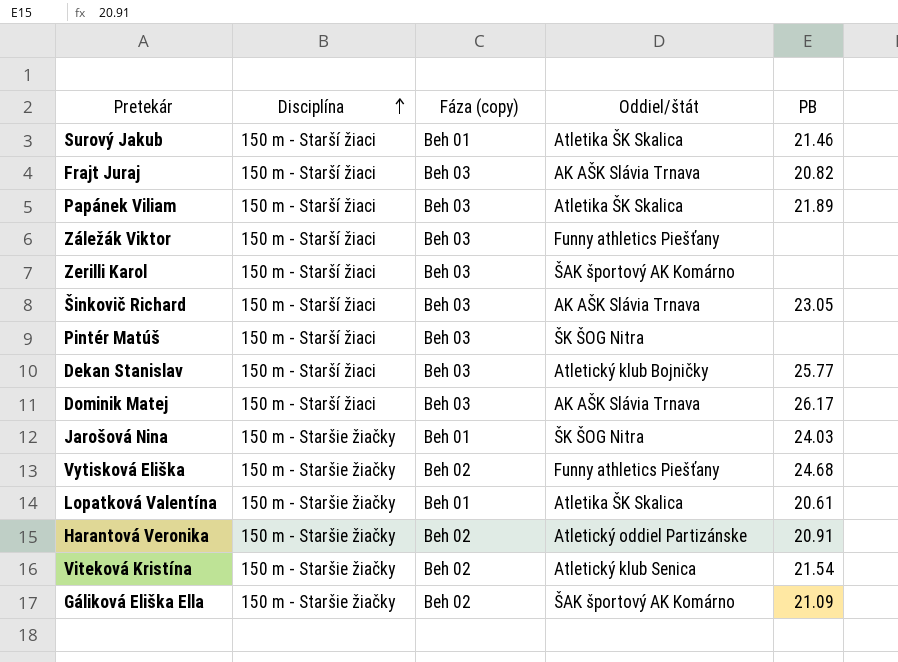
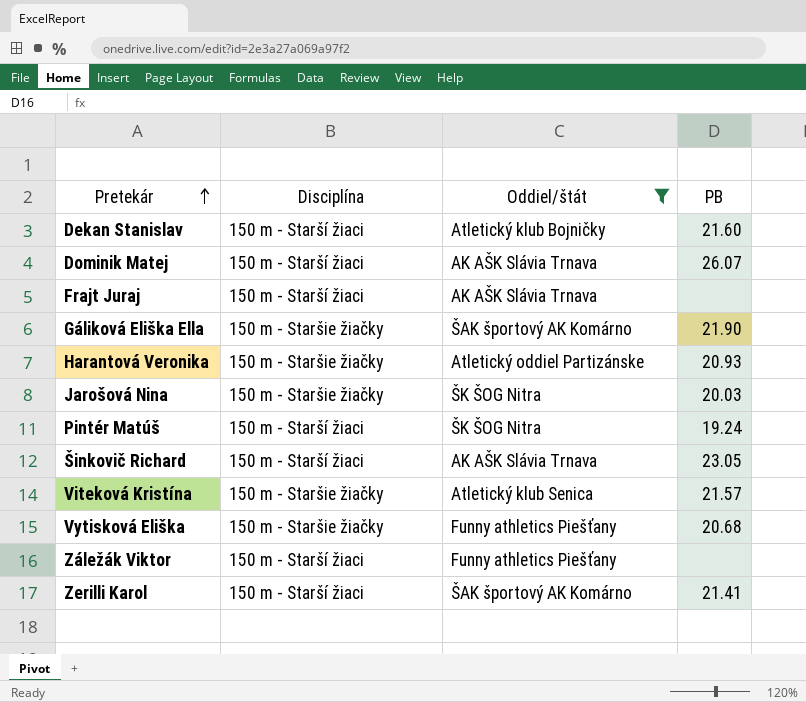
filter: none -> Oddiel/štát != Atletika ŠK Skalica
row order: Disciplína ascending -> Pretekár ascending
column Fáza (copy) | position: 3 -> none
Dekan Stanislav | PB: 25.77 -> 21.60
Dominik Matej | PB: 26.17 -> 26.07
Frajt Juraj | PB: 20.82 -> none
Gáliková Eliška Ella | PB: 21.09 -> 21.90
Harantová Veronika | PB: 20.91 -> 20.93
Jarošová Nina | PB: 24.03 -> 20.03
Pintér Matúš | PB: none -> 19.24
Viteková Kristína | PB: 21.54 -> 21.57
Vytisková Eliška | PB: 24.68 -> 20.68
Zerilli Karol | PB: none -> 21.41

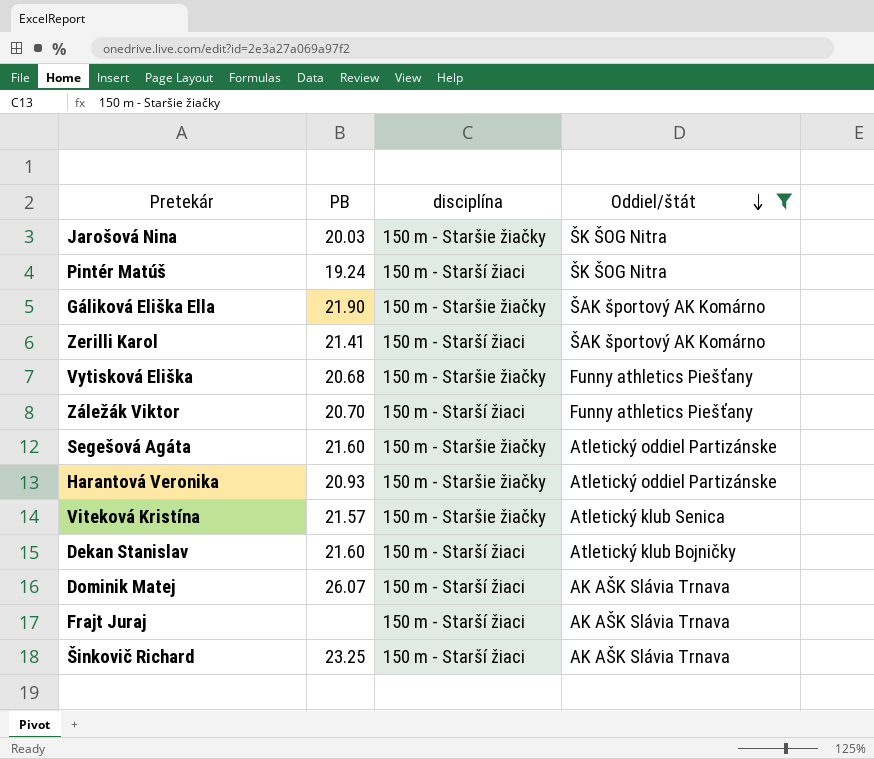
row order: Pretekár ascending -> Oddiel/štát descending
column PB | position: 4 -> 2
column name: Disciplína -> disciplína
Záležák Viktor | PB: none -> 20.70
row Segešová Agáta: none -> 21.60 | 150 m - Staršie žiačky | Atletický oddiel Partizánske
Šinkovič Richard | PB: 23.05 -> 23.25

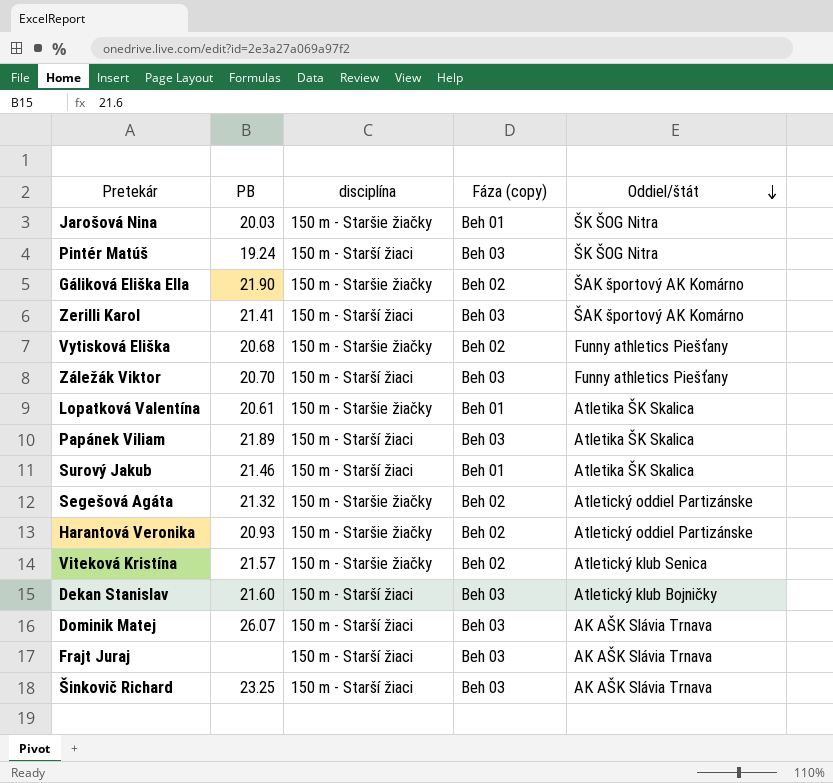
filter: Oddiel/štát != Atletika ŠK Skalica -> none
column Fáza (copy) | position: none -> 4
Segešová Agáta | PB: 21.60 -> 21.32

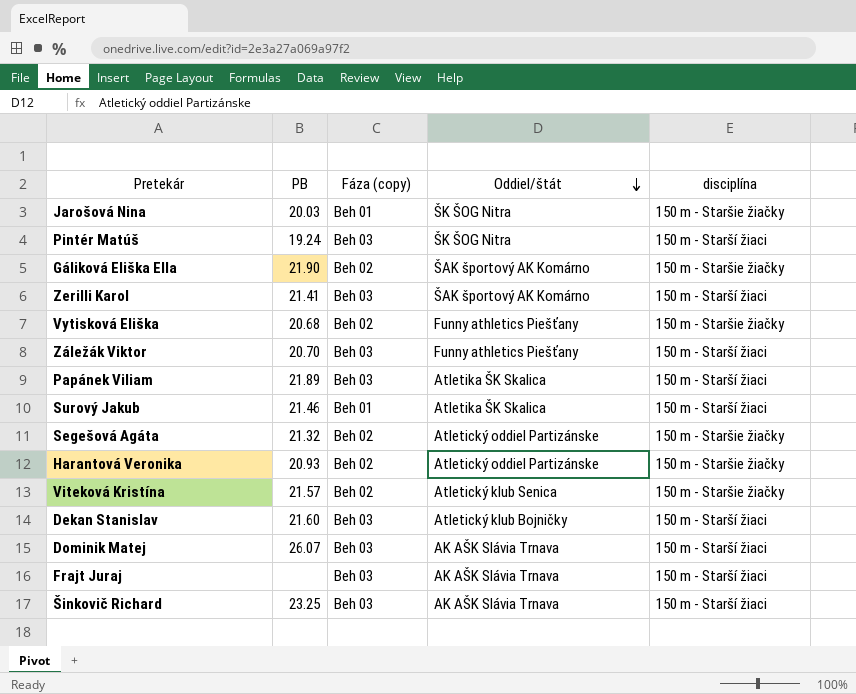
column disciplína | position: 3 -> 5
row Lopatková Valentína: 20.61 | 150 m - Staršie žiačky | Beh 01 | Atletika ŠK Skalica -> none

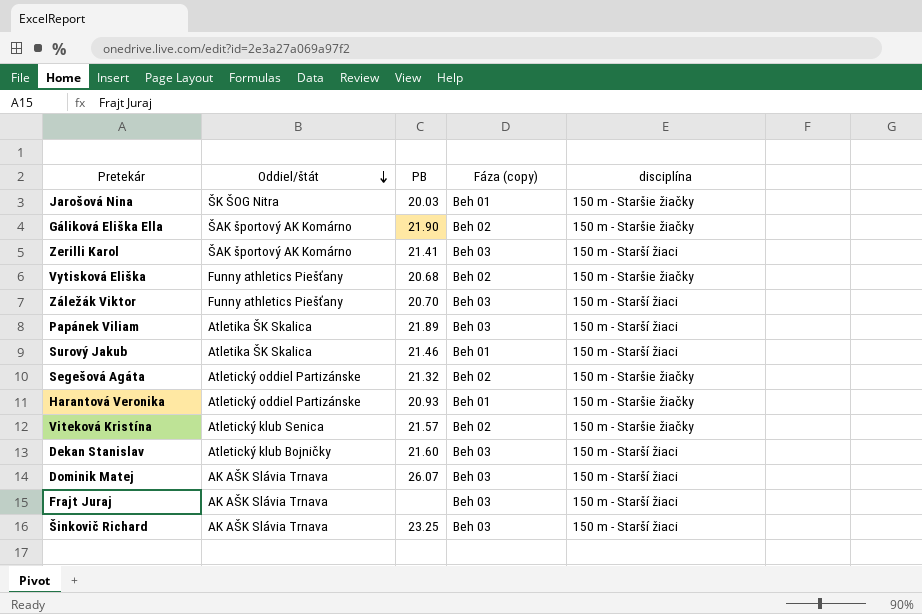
column Oddiel/štát | position: 4 -> 2
row Pintér Matúš: 19.24 | Beh 03 | ŠK ŠOG Nitra | 150 m - Starší žiaci -> none
Harantová Veronika | Fáza (copy): Beh 02 -> Beh 01

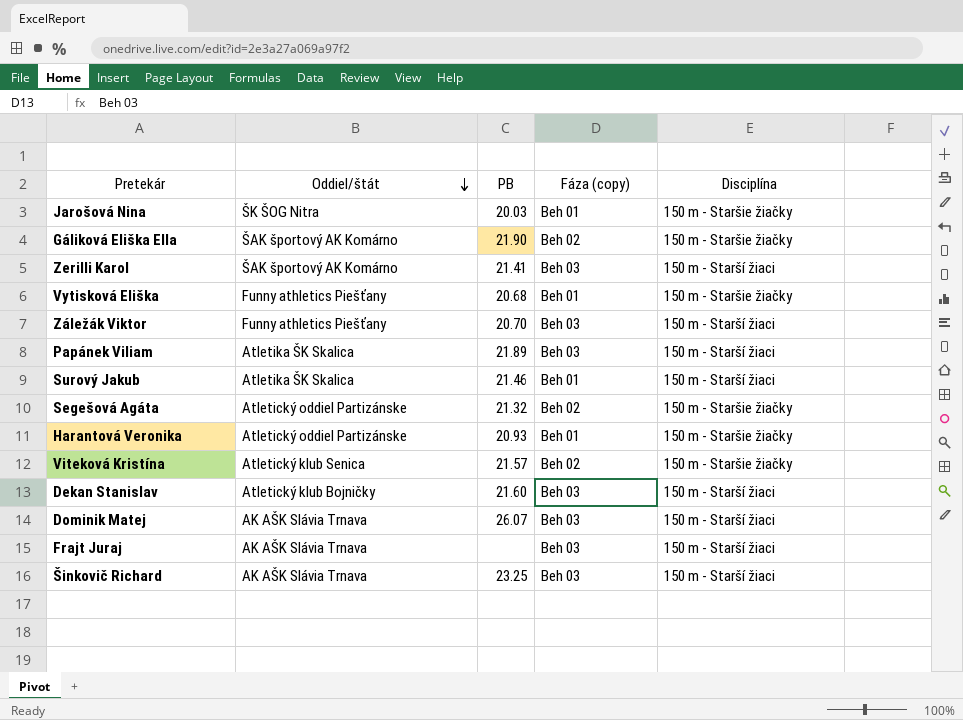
column name: disciplína -> Disciplína
Vytisková Eliška | Fáza (copy): Beh 02 -> Beh 01

